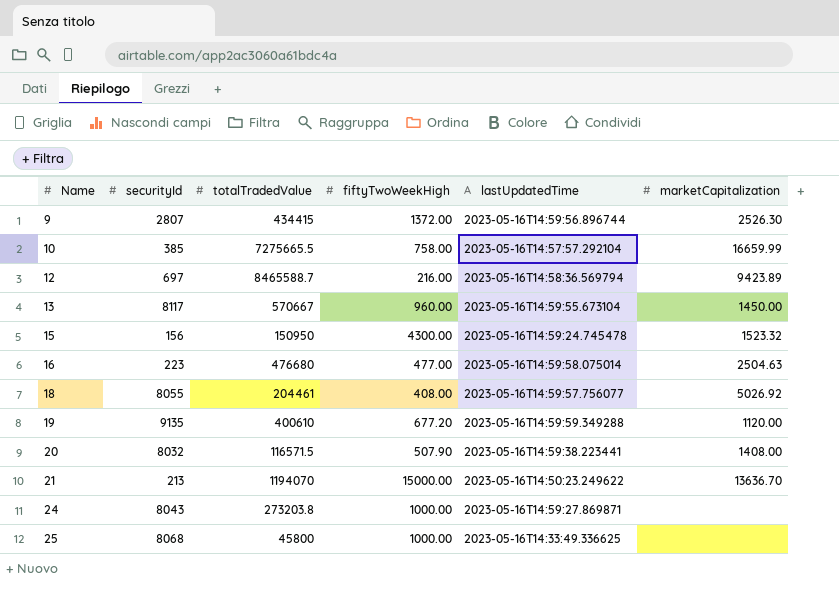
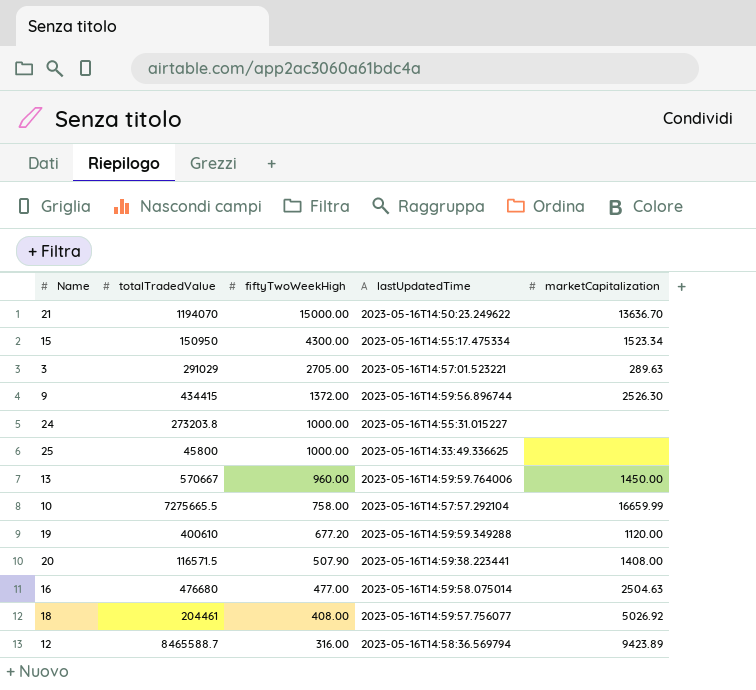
row order: Name ascending -> fiftyTwoWeekHigh descending
column securityId | position: 2 -> none
15 | lastUpdatedTime: 2023-05-16T14:59:24.745478 -> 2023-05-16T14:55:17.475334
15 | marketCapitalization: 1523.32 -> 1523.34
row 3: none -> 291029 | 2705.00 | 2023-05-16T14:57:01.523221 | 289.63
24 | lastUpdatedTime: 2023-05-16T14:59:27.869871 -> 2023-05-16T14:55:31.015227
13 | lastUpdatedTime: 2023-05-16T14:59:55.673104 -> 2023-05-16T14:59:59.764006
12 | fiftyTwoWeekHigh: 216.00 -> 316.00

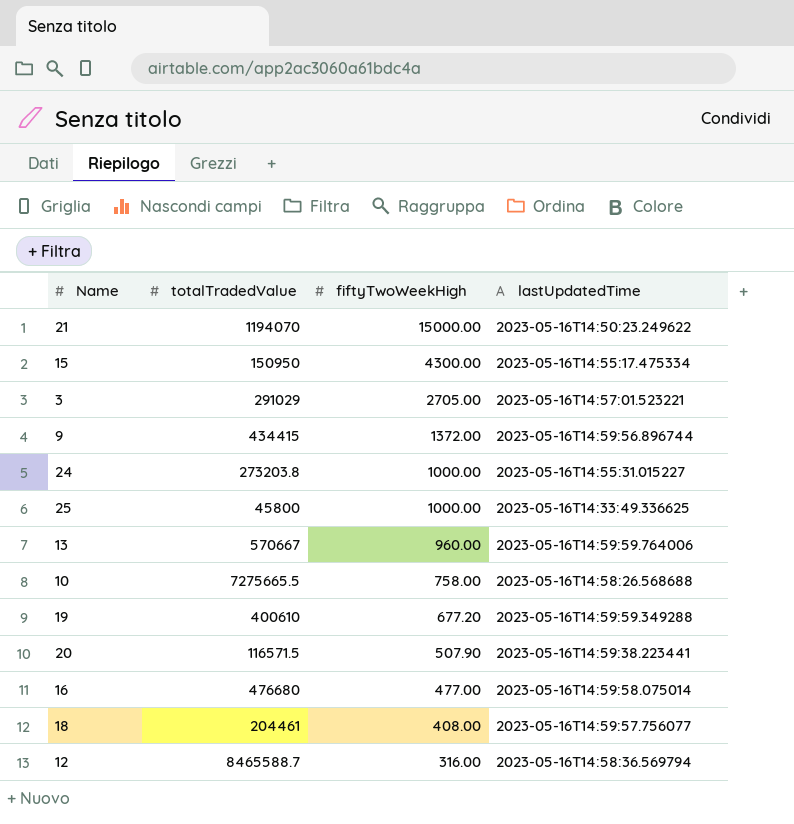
column marketCapitalization | position: 5 -> none
10 | lastUpdatedTime: 2023-05-16T14:57:57.292104 -> 2023-05-16T14:58:26.568688

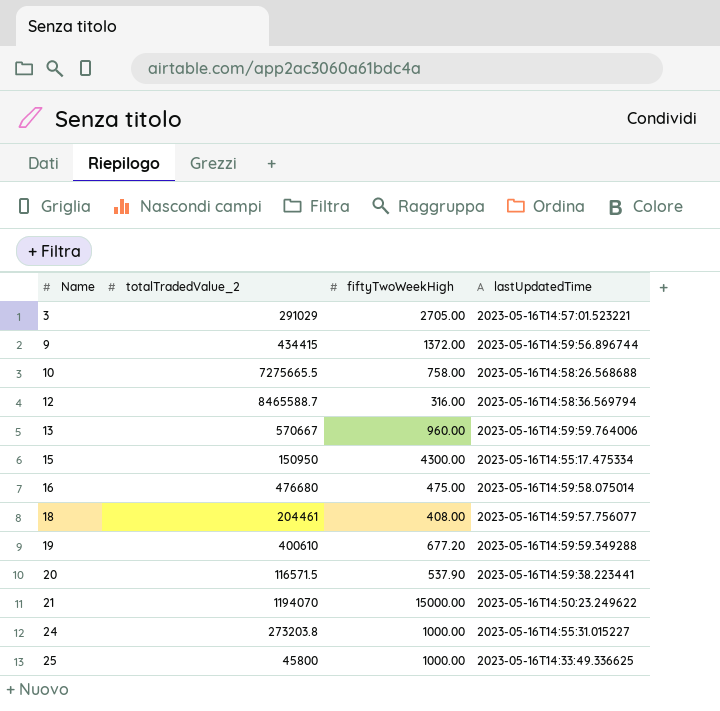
row order: fiftyTwoWeekHigh descending -> Name ascending
column name: totalTradedValue -> totalTradedValue_2
16 | fiftyTwoWeekHigh: 477.00 -> 475.00
20 | fiftyTwoWeekHigh: 507.90 -> 537.90

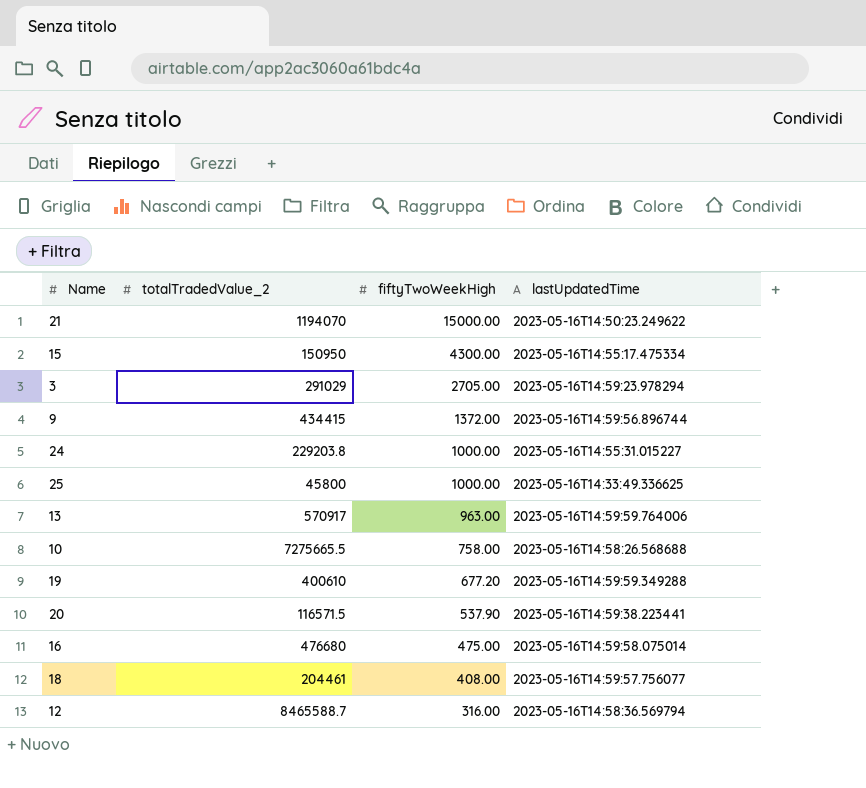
row order: Name ascending -> fiftyTwoWeekHigh descending
3 | lastUpdatedTime: 2023-05-16T14:57:01.523221 -> 2023-05-16T14:59:23.978294
24 | totalTradedValue_2: 273203.8 -> 229203.8
13 | totalTradedValue_2: 570667 -> 570917
13 | fiftyTwoWeekHigh: 960.00 -> 963.00

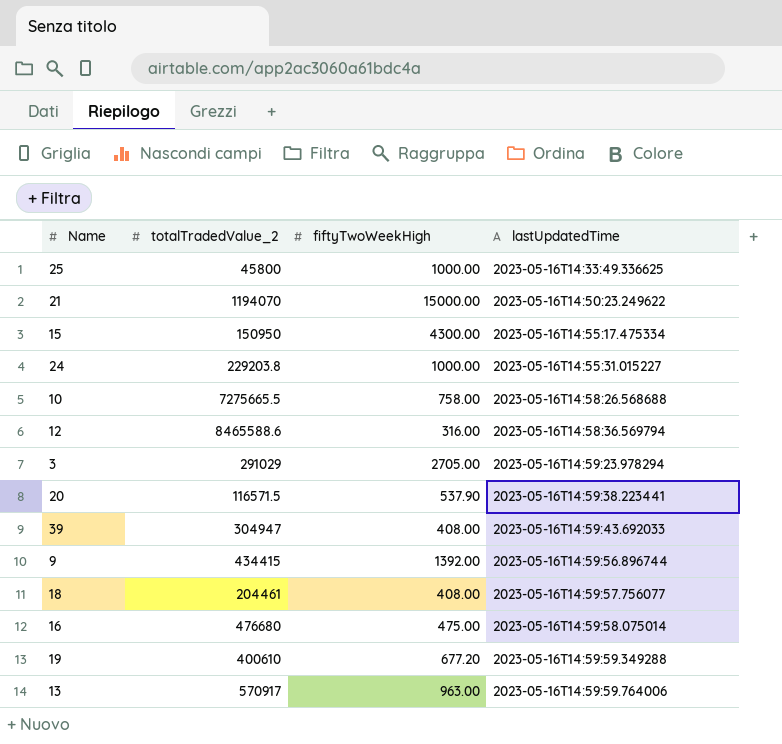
row order: fiftyTwoWeekHigh descending -> lastUpdatedTime ascending
12 | totalTradedValue_2: 8465588.7 -> 8465588.6
row 39: none -> 304947 | 408.00 | 2023-05-16T14:59:43.692033
9 | fiftyTwoWeekHigh: 1372.00 -> 1392.00

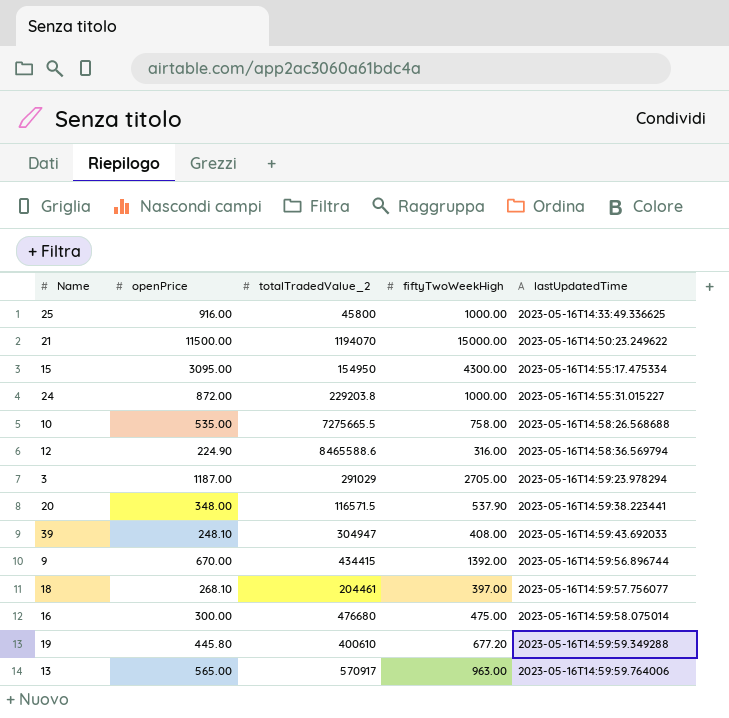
column openPrice | position: none -> 2
15 | totalTradedValue_2: 150950 -> 154950
18 | fiftyTwoWeekHigh: 408.00 -> 397.00

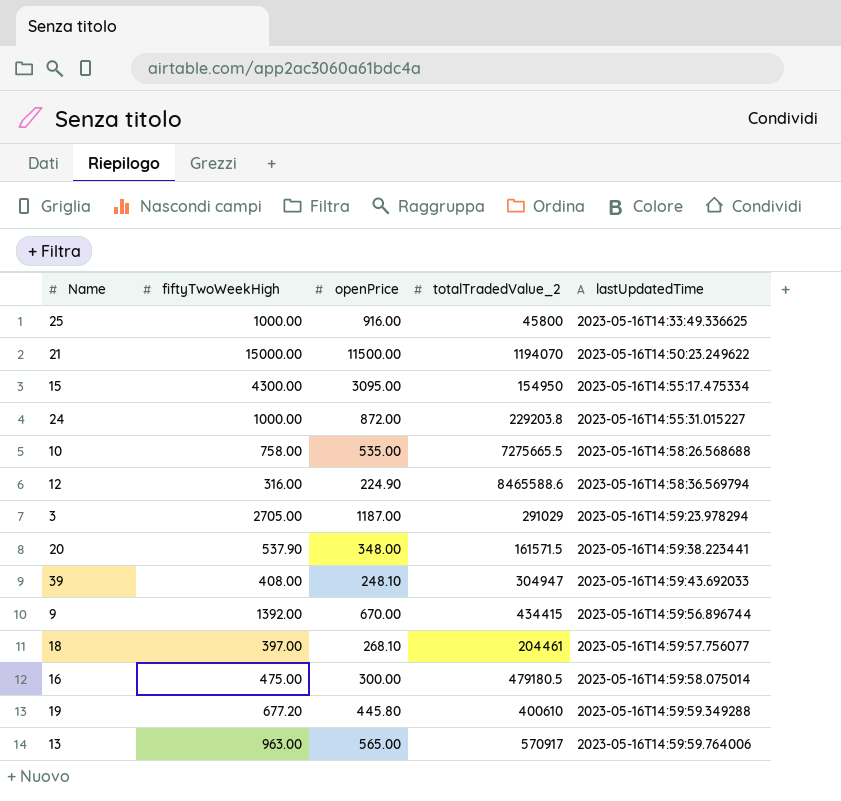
column fiftyTwoWeekHigh | position: 4 -> 2
20 | totalTradedValue_2: 116571.5 -> 161571.5
16 | totalTradedValue_2: 476680 -> 479180.5

